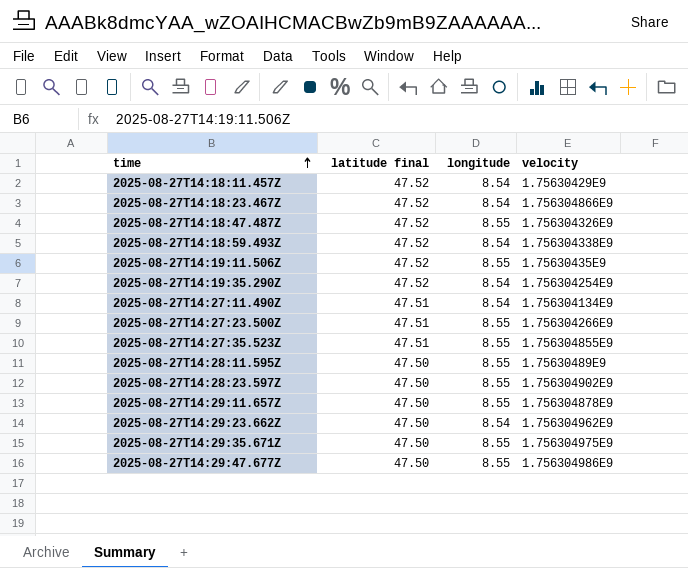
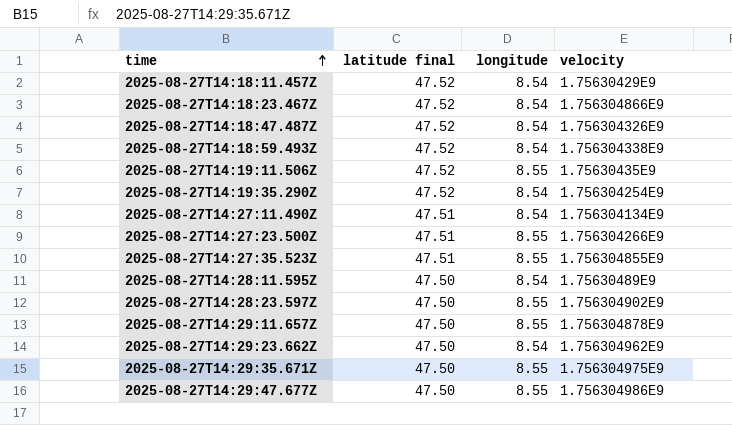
2025-08-27T14:18:47.487Z | longitude: 8.55 -> 8.54
2025-08-27T14:28:11.595Z | longitude: 8.55 -> 8.54

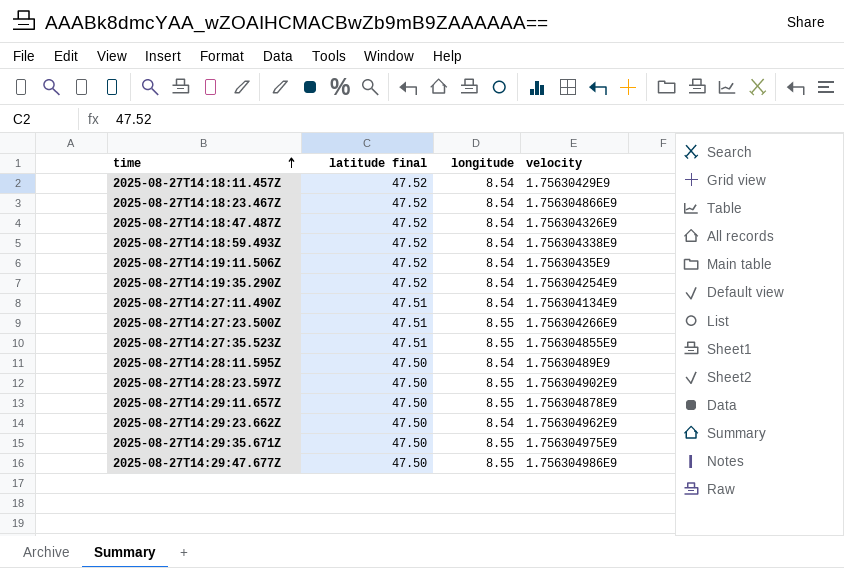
2025-08-27T14:19:11.506Z | longitude: 8.55 -> 8.54

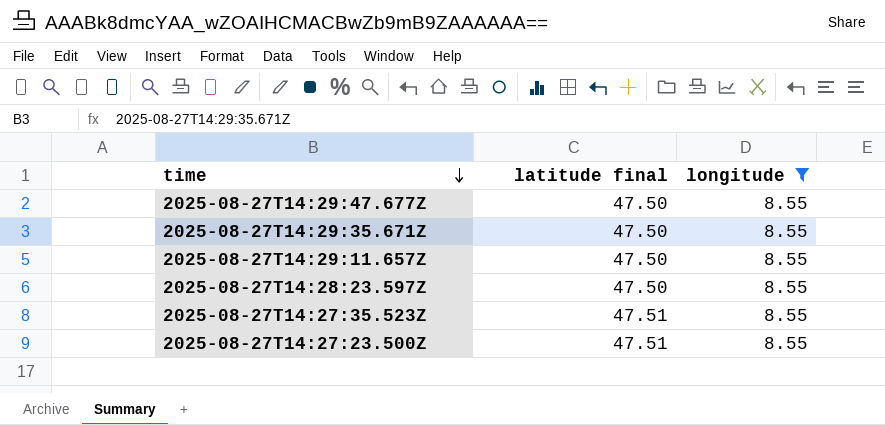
filter: none -> longitude = 8.55
row order: time ascending -> time descending
column velocity | position: 4 -> none

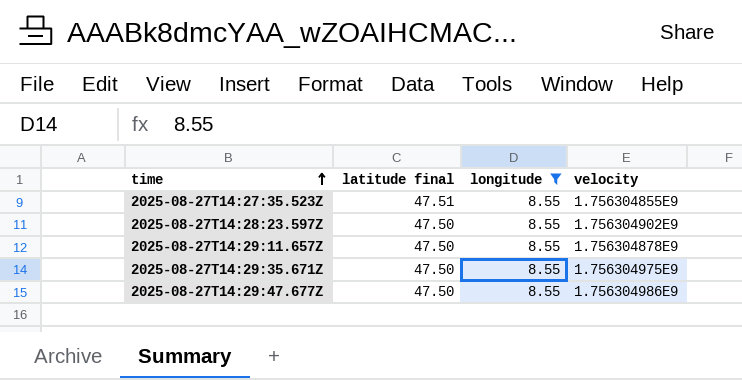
row order: time descending -> time ascending
column velocity | position: none -> 4
row 2025-08-27T14:27:23.500Z: 47.51 | 8.55 -> none

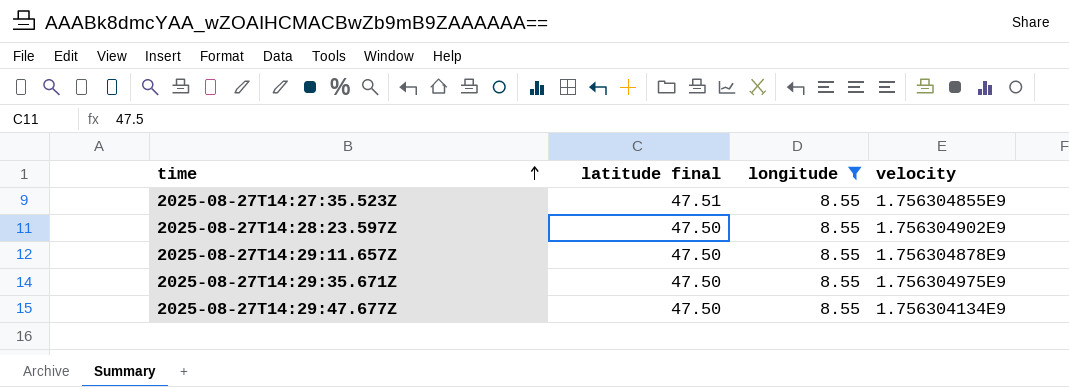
2025-08-27T14:29:47.677Z | velocity: 1.756304986E9 -> 1.756304134E9

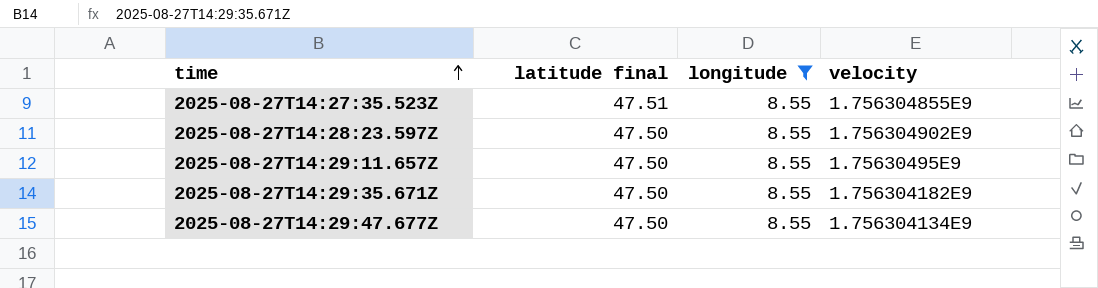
2025-08-27T14:29:11.657Z | velocity: 1.756304878E9 -> 1.75630495E9
2025-08-27T14:29:35.671Z | velocity: 1.756304975E9 -> 1.756304182E9

